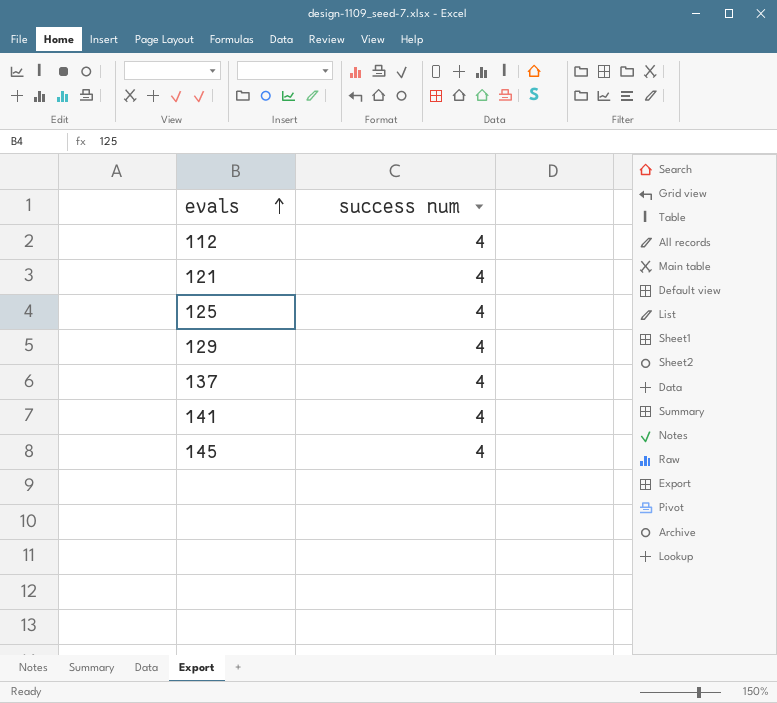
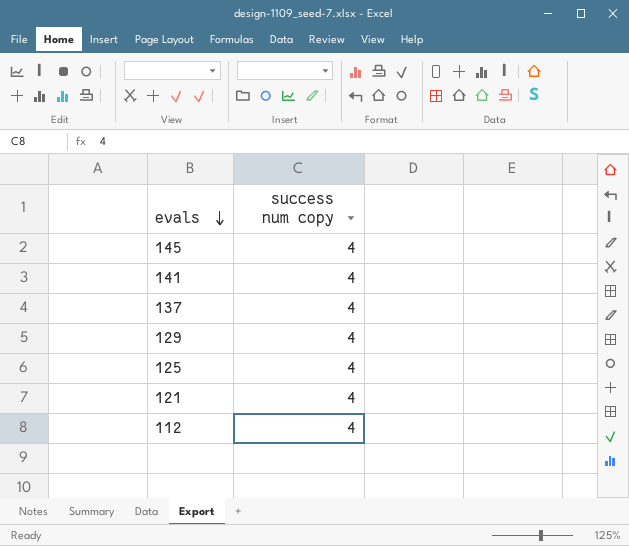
row order: evals ascending -> evals descending
column name: success num -> success num copy

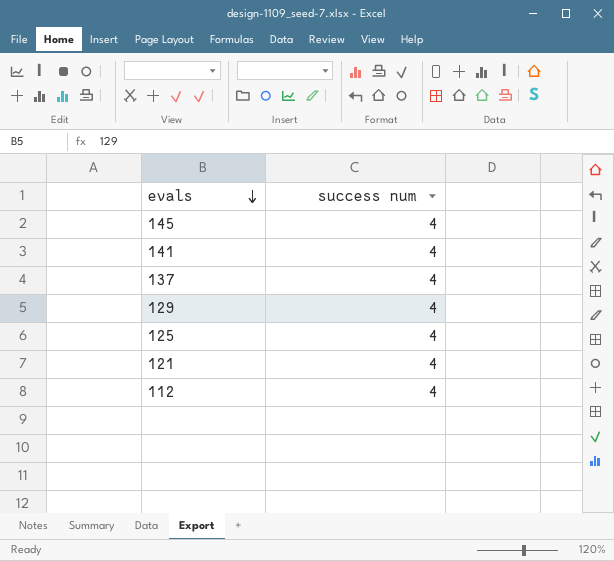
column name: success num copy -> success num

